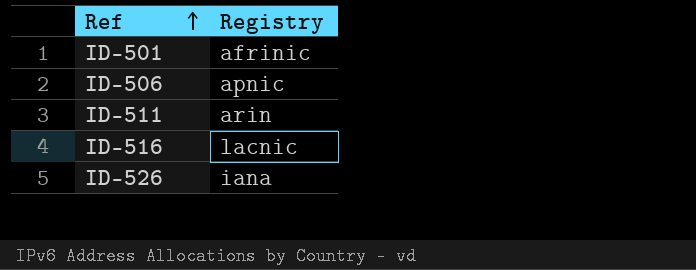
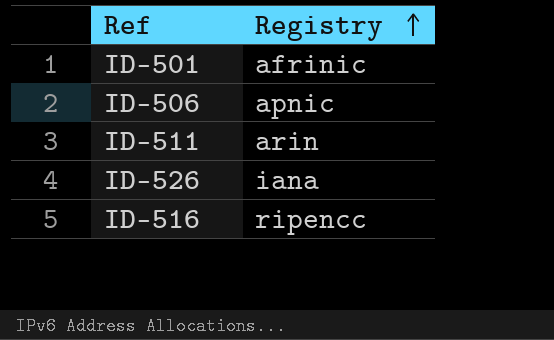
row order: Ref ascending -> Registry ascending
ID-516 | Registry: lacnic -> ripencc

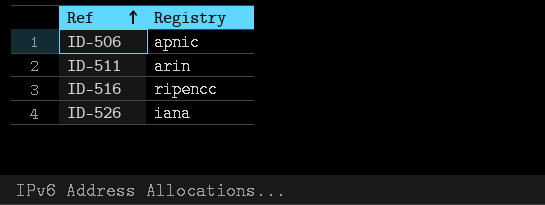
row order: Registry ascending -> Ref ascending
row ID-501: afrinic -> none

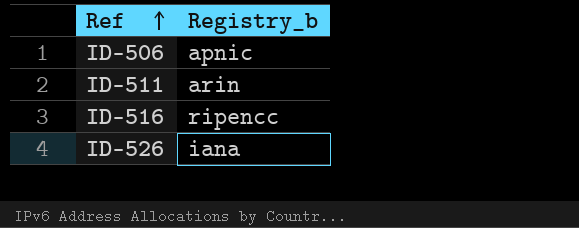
column name: Registry -> Registry_b

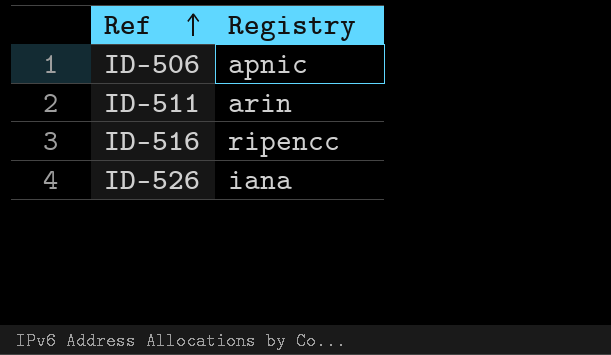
column name: Registry_b -> Registry

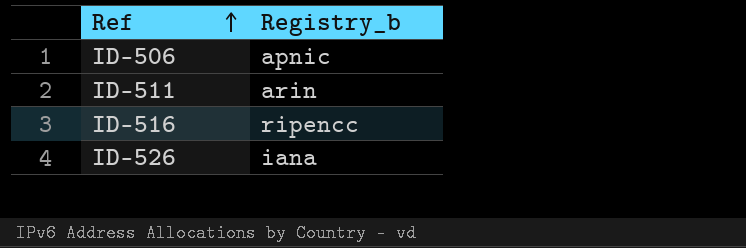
column name: Registry -> Registry_b

